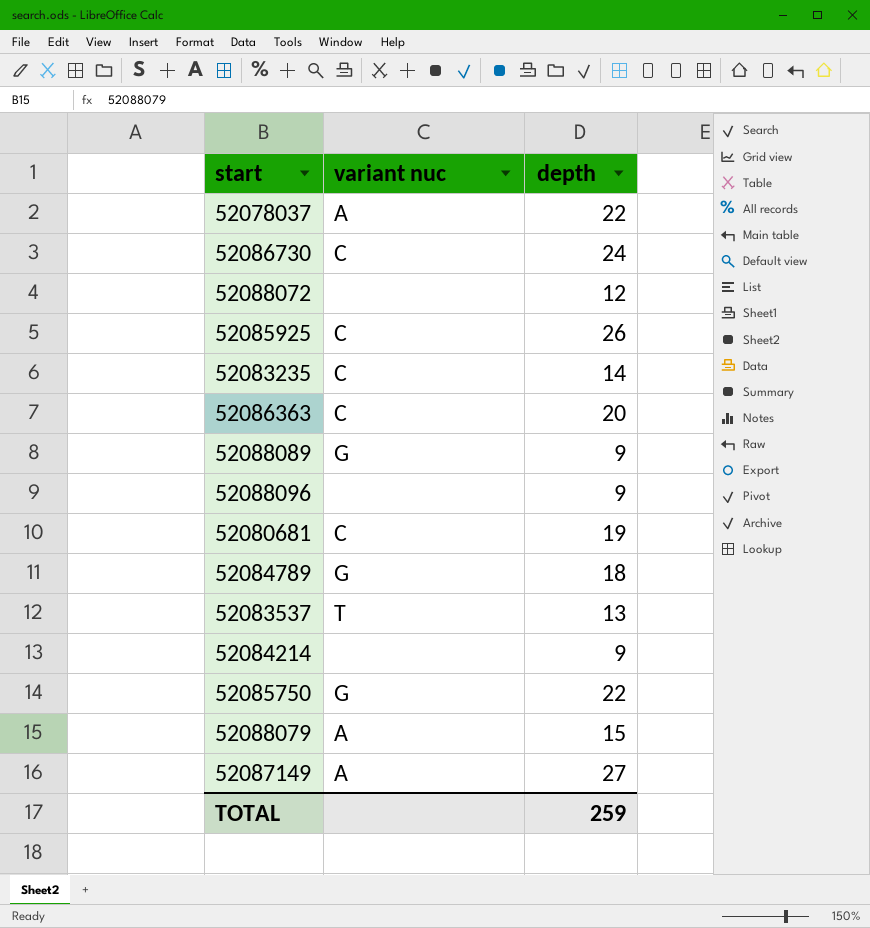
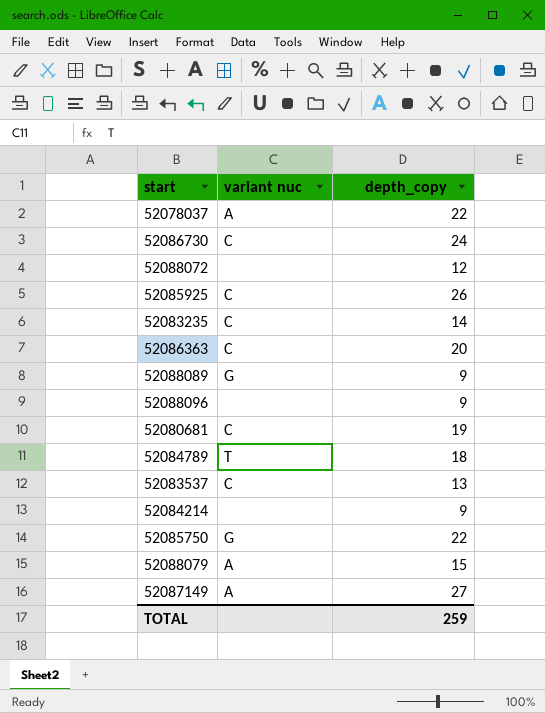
column name: depth -> depth_copy
52084789 | variant nuc: G -> T
52083537 | variant nuc: T -> C

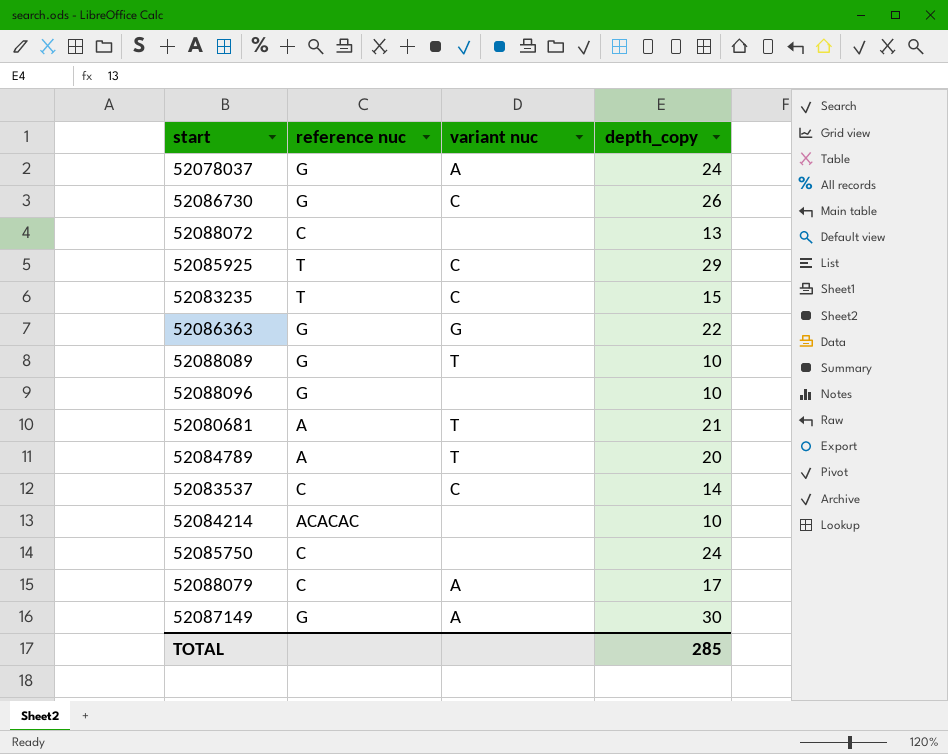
column reference nuc | position: none -> 2
52078037 | depth_copy: 22 -> 24
52086730 | depth_copy: 24 -> 26
52088072 | depth_copy: 12 -> 13
52085925 | depth_copy: 26 -> 29
52083235 | depth_copy: 14 -> 15
52086363 | variant nuc: C -> G
52086363 | depth_copy: 20 -> 22
52088089 | variant nuc: G -> T
52088089 | depth_copy: 9 -> 10
52088096 | depth_copy: 9 -> 10
52080681 | variant nuc: C -> T
52080681 | depth_copy: 19 -> 21
52084789 | depth_copy: 18 -> 20
52083537 | depth_copy: 13 -> 14
52084214 | depth_copy: 9 -> 10
52085750 | variant nuc: G -> none
52085750 | depth_copy: 22 -> 24
52088079 | depth_copy: 15 -> 17
52087149 | depth_copy: 27 -> 30
TOTAL | depth_copy: 259 -> 285

